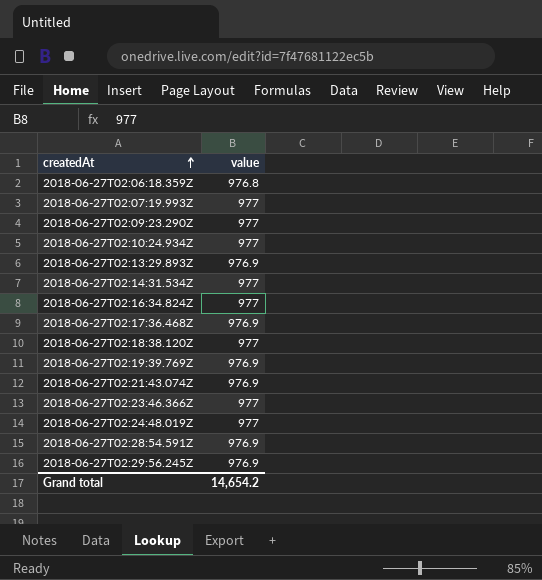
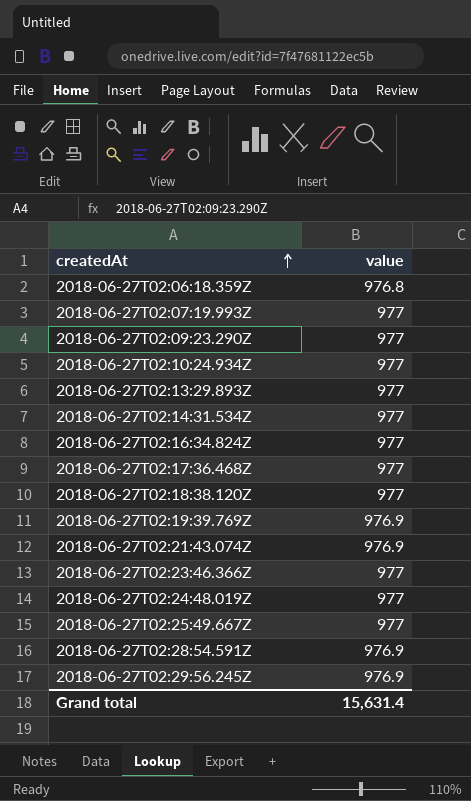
2018-06-27T02:13:29.893Z | value: 976.9 -> 977
2018-06-27T02:17:36.468Z | value: 976.9 -> 977
row 2018-06-27T02:25:49.667Z: none -> 977
Grand total | value: 14,654.2 -> 15,631.4

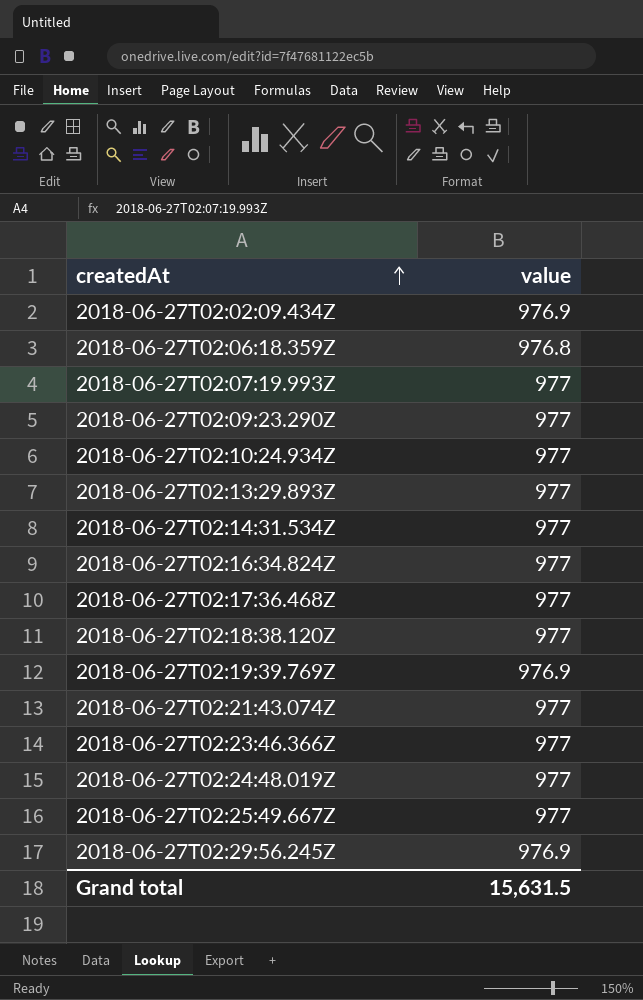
row 2018-06-27T02:28:54.591Z: 976.9 -> none
row 2018-06-27T02:02:09.434Z: none -> 976.9
2018-06-27T02:21:43.074Z | value: 976.9 -> 977
Grand total | value: 15,631.4 -> 15,631.5

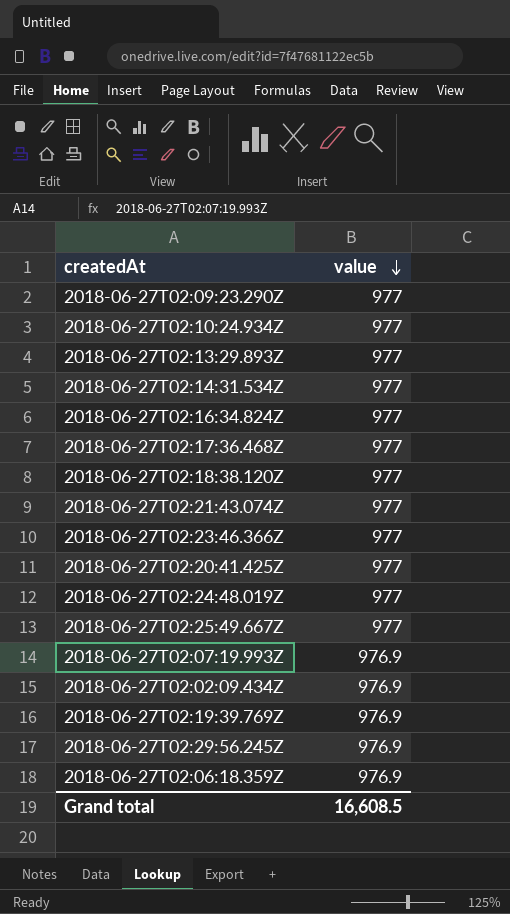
row order: createdAt ascending -> value descending
row 2018-06-27T02:20:41.425Z: none -> 977
2018-06-27T02:07:19.993Z | value: 977 -> 976.9
2018-06-27T02:06:18.359Z | value: 976.8 -> 976.9
Grand total | value: 15,631.5 -> 16,608.5

